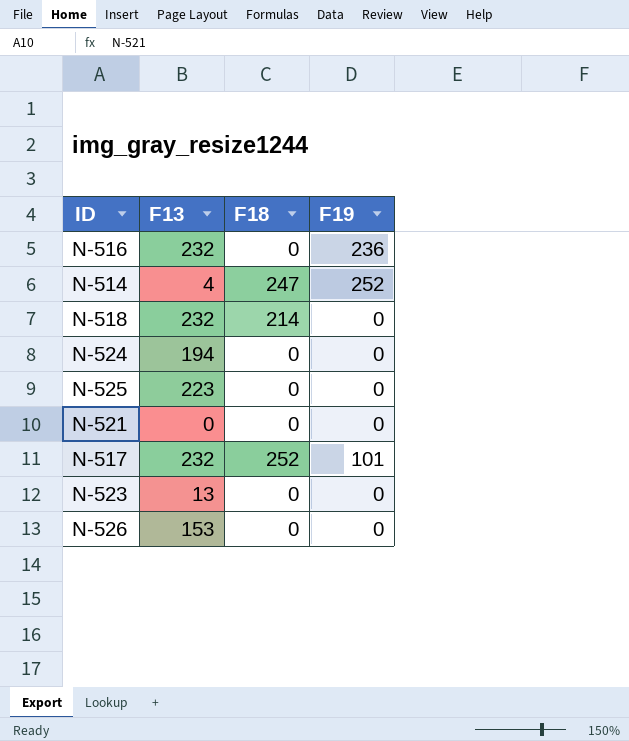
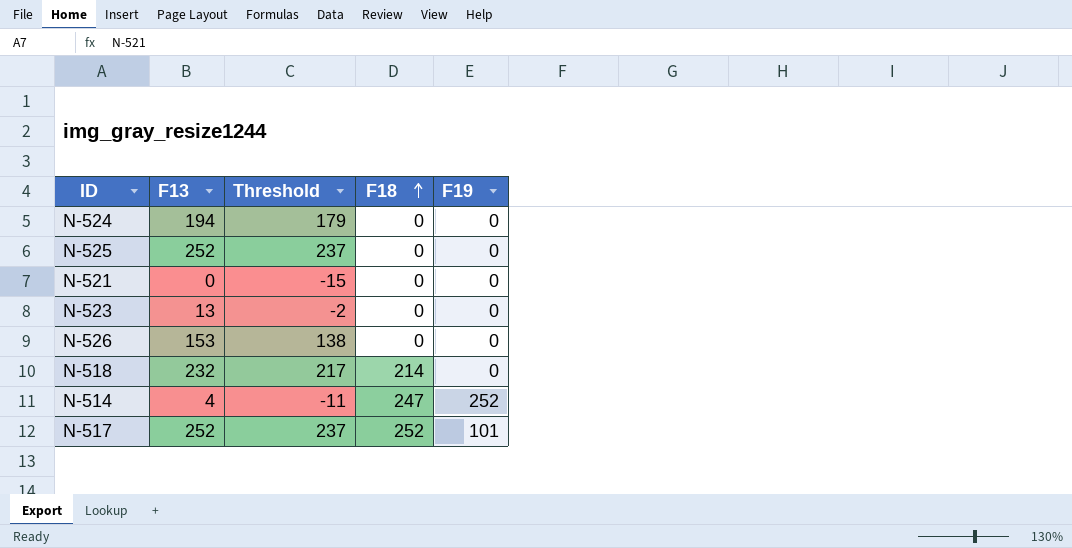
row order: none -> F18 ascending
column Threshold | formula: none -> [F13] - 15
row N-516: 232 | 0 | 236 -> none
N-525 | F13: 223 -> 252
N-517 | F13: 232 -> 252

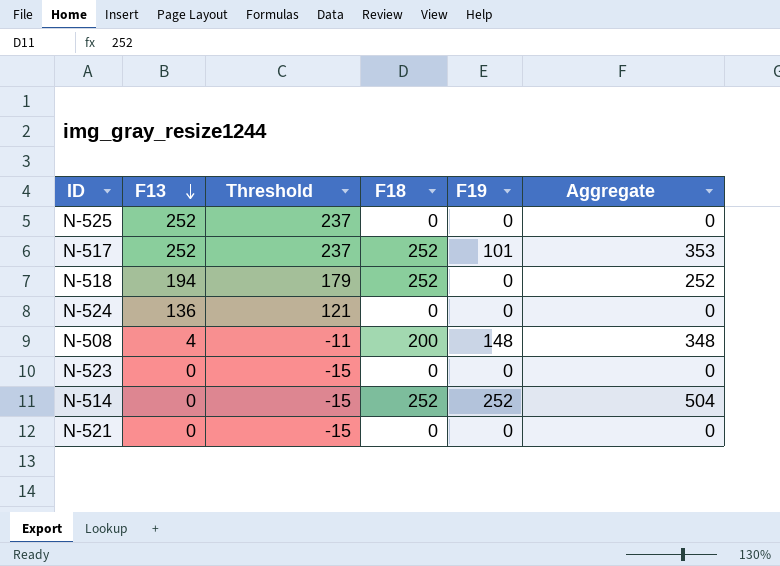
row order: F18 ascending -> F13 descending
column Aggregate | formula: none -> [F18] + [F19]
row N-526: 153 | 138 | 0 | 0 -> none
N-518 | F13: 232 -> 194
N-518 | Threshold: 217 -> 179
N-518 | F18: 214 -> 252
N-524 | F13: 194 -> 136
N-524 | Threshold: 179 -> 121
row N-508: none -> 4 | -11 | 200 | 148 | 348
N-523 | F13: 13 -> 0
N-523 | Threshold: -2 -> -15
N-514 | F13: 4 -> 0
N-514 | Threshold: -11 -> -15
N-514 | F18: 247 -> 252

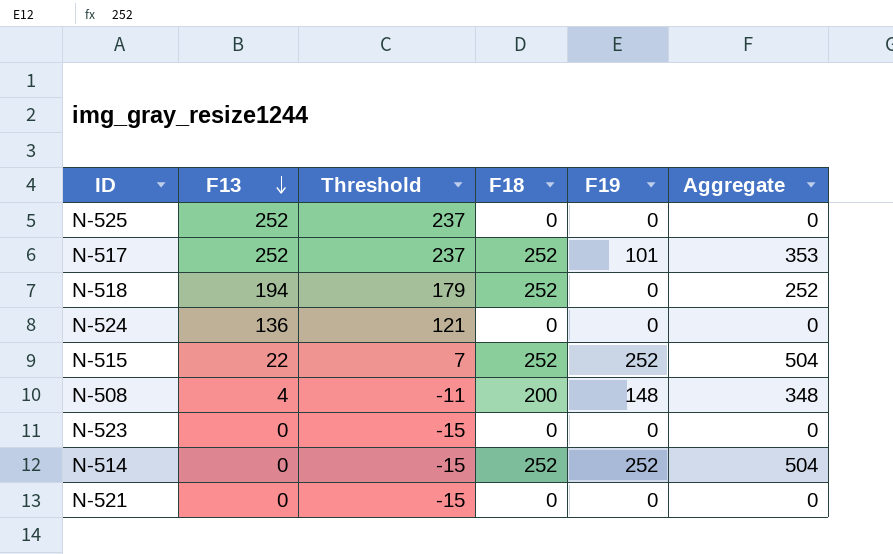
row N-515: none -> 22 | 7 | 252 | 252 | 504

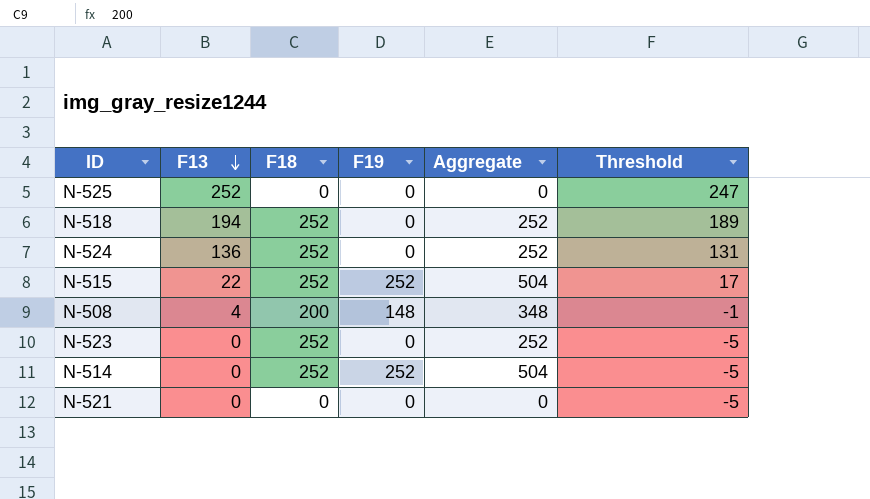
column Threshold | formula: [F13] - 15 -> [F13] - 5
column Threshold | position: 3 -> 6
row N-517: 252 | 237 | 252 | 101 | 353 -> none
N-524 | F18: 0 -> 252
N-524 | Aggregate: 0 -> 252
N-523 | F18: 0 -> 252
N-523 | Aggregate: 0 -> 252

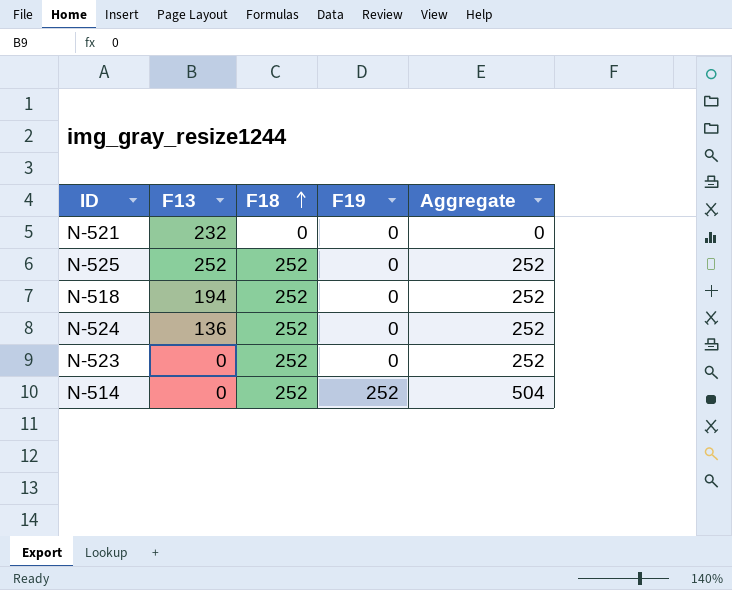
row order: F13 descending -> F18 ascending
column Threshold | formula: [F13] - 5 -> none
row N-515: 22 | 252 | 252 | 504 | 17 -> none
row N-508: 4 | 200 | 148 | 348 | -1 -> none
N-521 | F13: 0 -> 232
N-525 | F18: 0 -> 252
N-525 | Aggregate: 0 -> 252

